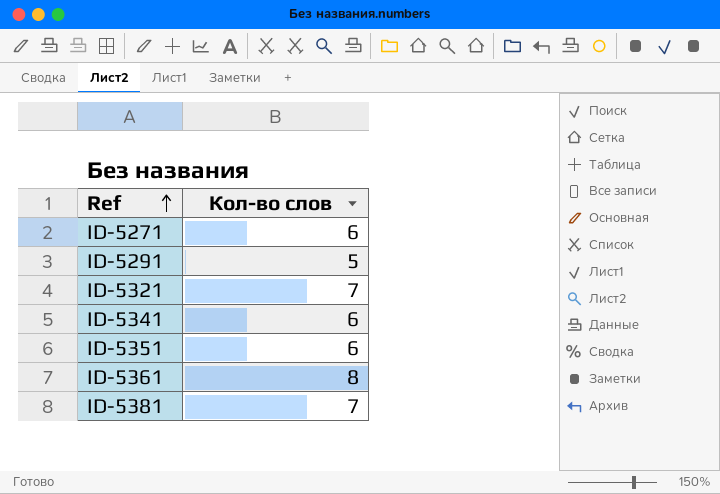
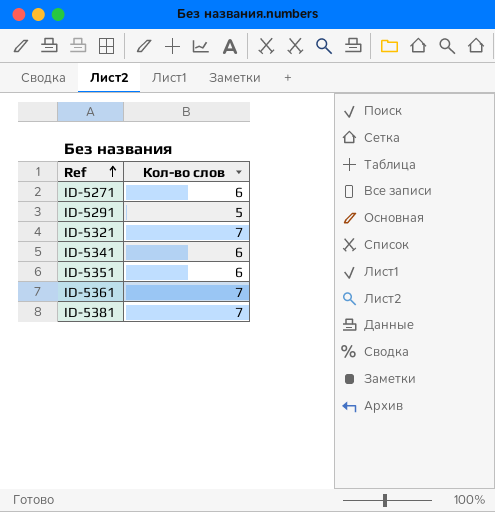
ID-5361 | Кол-во слов: 8 -> 7

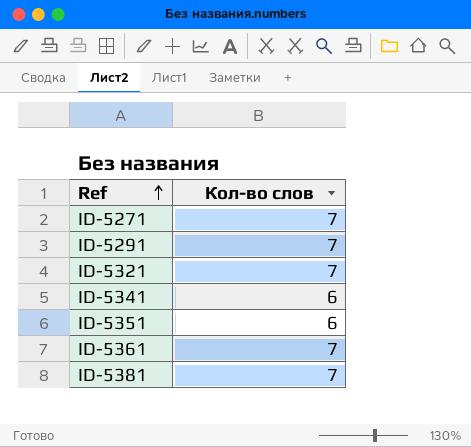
ID-5271 | Кол-во слов: 6 -> 7
ID-5291 | Кол-во слов: 5 -> 7

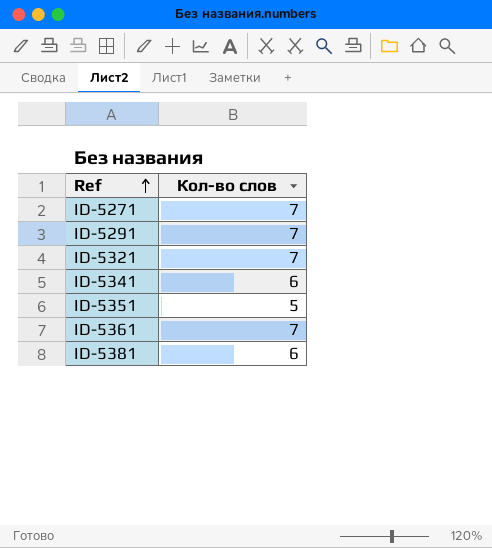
ID-5351 | Кол-во слов: 6 -> 5
ID-5381 | Кол-во слов: 7 -> 6

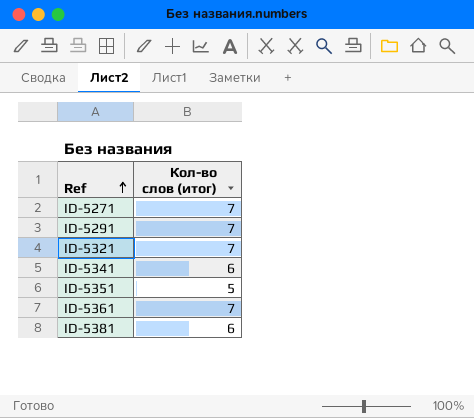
column name: Кол-во слов -> Кол-во слов (итог)

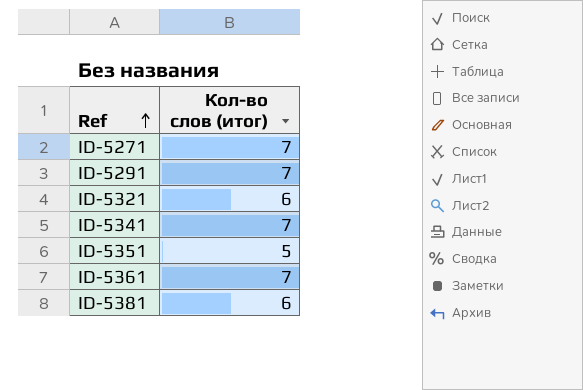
ID-5321 | Кол-во слов (итог): 7 -> 6
ID-5341 | Кол-во слов (итог): 6 -> 7

